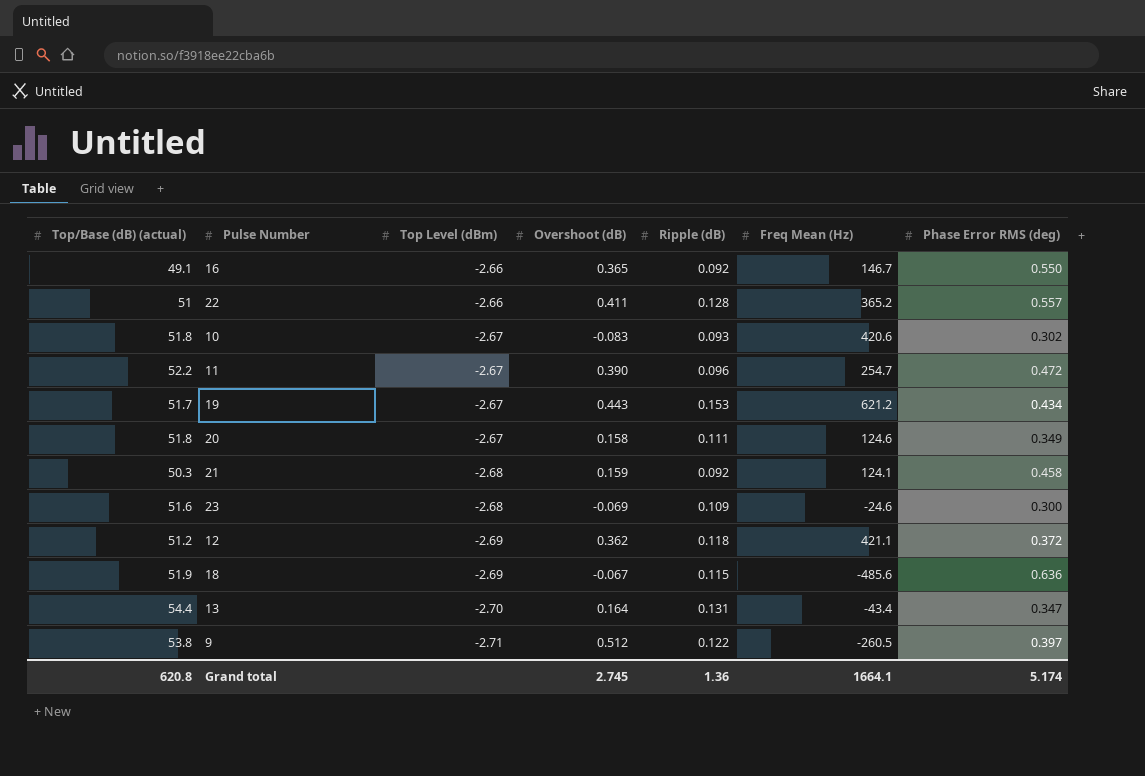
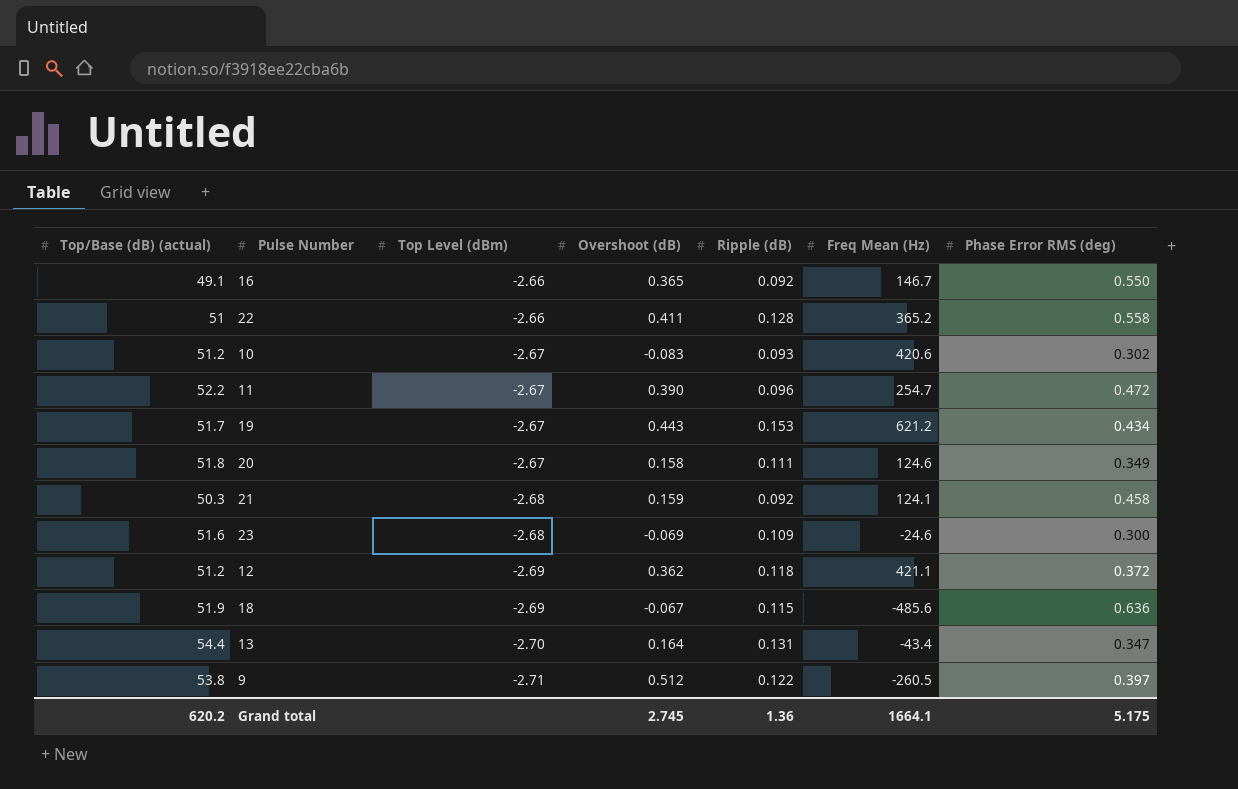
22 | Phase Error RMS (deg): 0.557 -> 0.558
10 | Top/Base (dB) (actual): 51.8 -> 51.2
Grand total | Top/Base (dB) (actual): 620.8 -> 620.2
Grand total | Phase Error RMS (deg): 5.174 -> 5.175

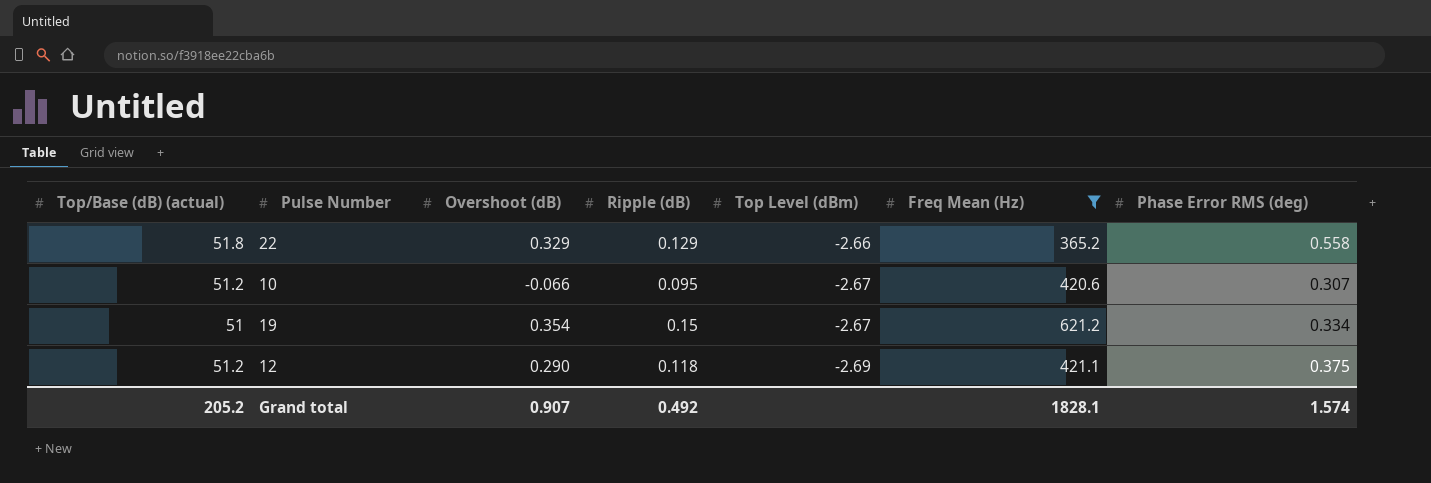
filter: none -> Freq Mean (Hz) >= 365.2
column Top Level (dBm) | position: 3 -> 5
22 | Top/Base (dB) (actual): 51 -> 51.8
22 | Overshoot (dB): 0.411 -> 0.329
22 | Ripple (dB): 0.128 -> 0.129
10 | Overshoot (dB): -0.083 -> -0.066
10 | Ripple (dB): 0.093 -> 0.095
10 | Phase Error RMS (deg): 0.302 -> 0.307
19 | Top/Base (dB) (actual): 51.7 -> 51
19 | Overshoot (dB): 0.443 -> 0.354
19 | Ripple (dB): 0.153 -> 0.15
19 | Phase Error RMS (deg): 0.434 -> 0.334
12 | Overshoot (dB): 0.362 -> 0.290
12 | Phase Error RMS (deg): 0.372 -> 0.375
Grand total | Top/Base (dB) (actual): 620.2 -> 205.2
Grand total | Overshoot (dB): 2.745 -> 0.907
Grand total | Ripple (dB): 1.36 -> 0.492
Grand total | Freq Mean (Hz): 1664.1 -> 1828.1
Grand total | Phase Error RMS (deg): 5.175 -> 1.574

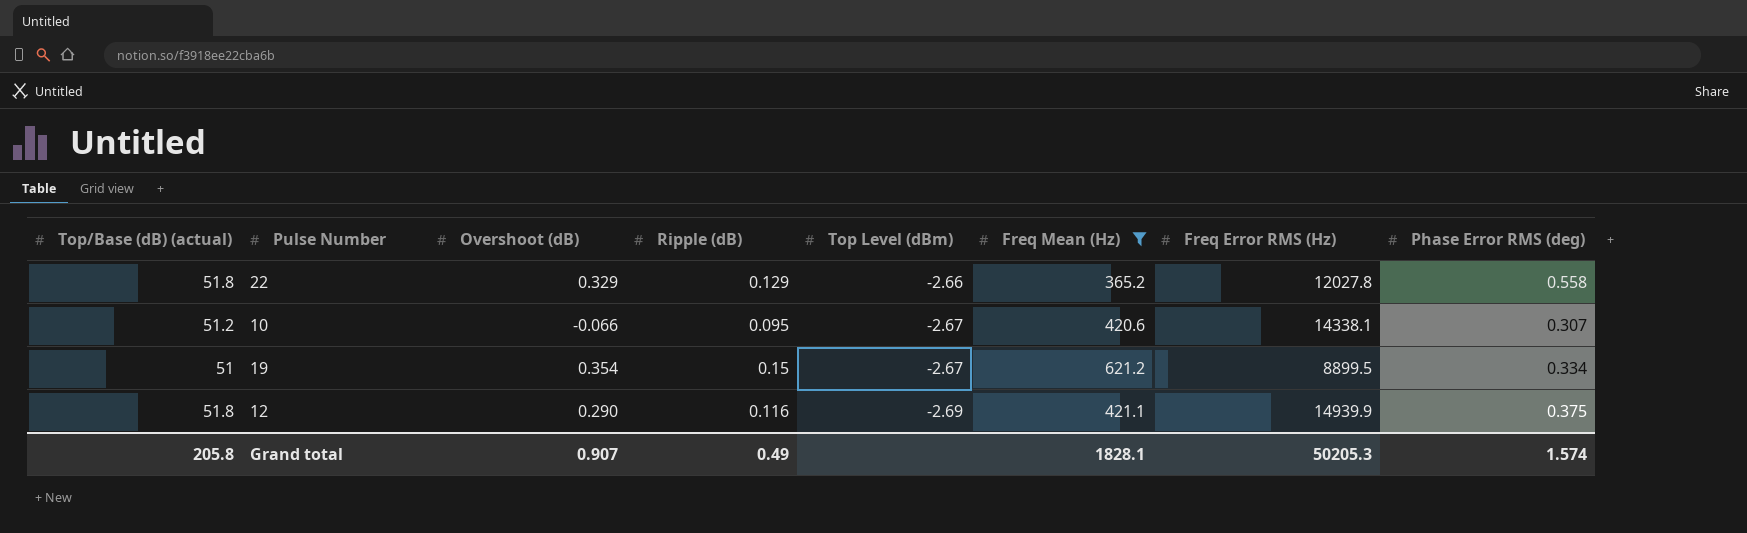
column Freq Error RMS (Hz) | position: none -> 7
12 | Top/Base (dB) (actual): 51.2 -> 51.8
12 | Ripple (dB): 0.118 -> 0.116
Grand total | Top/Base (dB) (actual): 205.2 -> 205.8
Grand total | Ripple (dB): 0.492 -> 0.49

